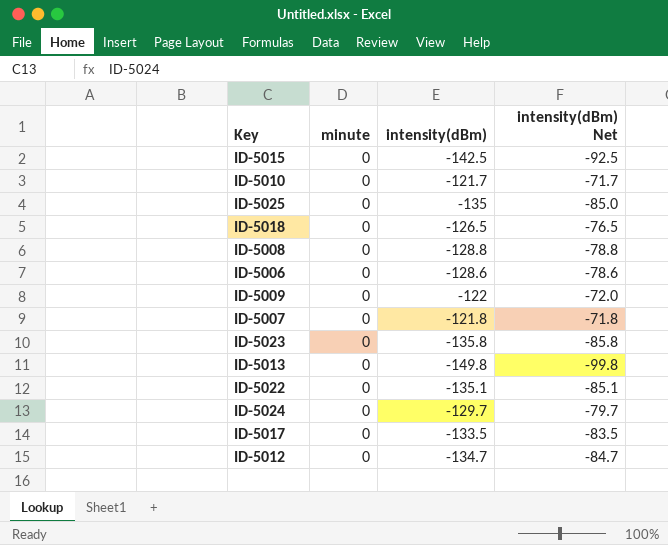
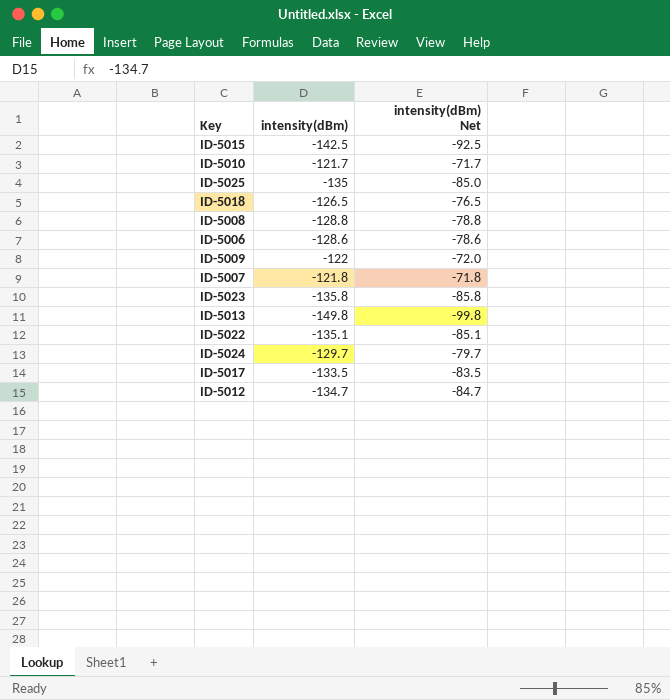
column minute | position: 2 -> none

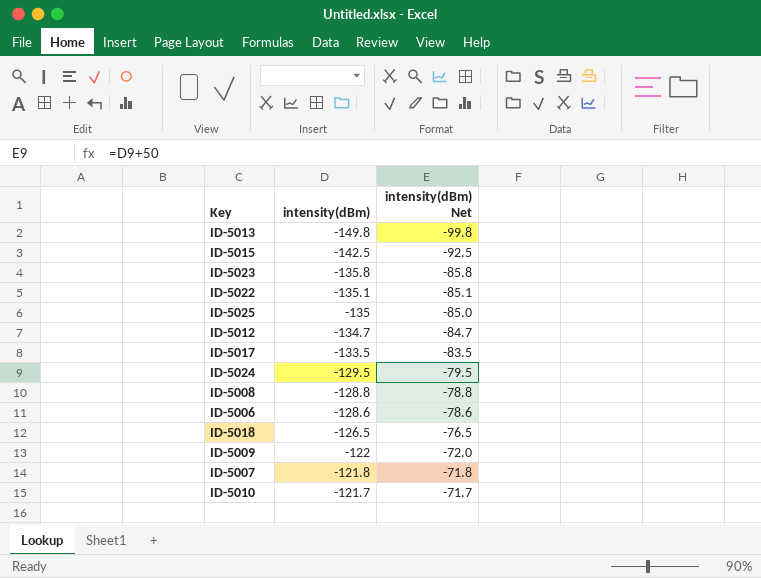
row order: none -> intensity(dBm) ascending
ID-5024 | intensity(dBm): -129.7 -> -129.5
ID-5024 | intensity(dBm) Net: -79.7 -> -79.5

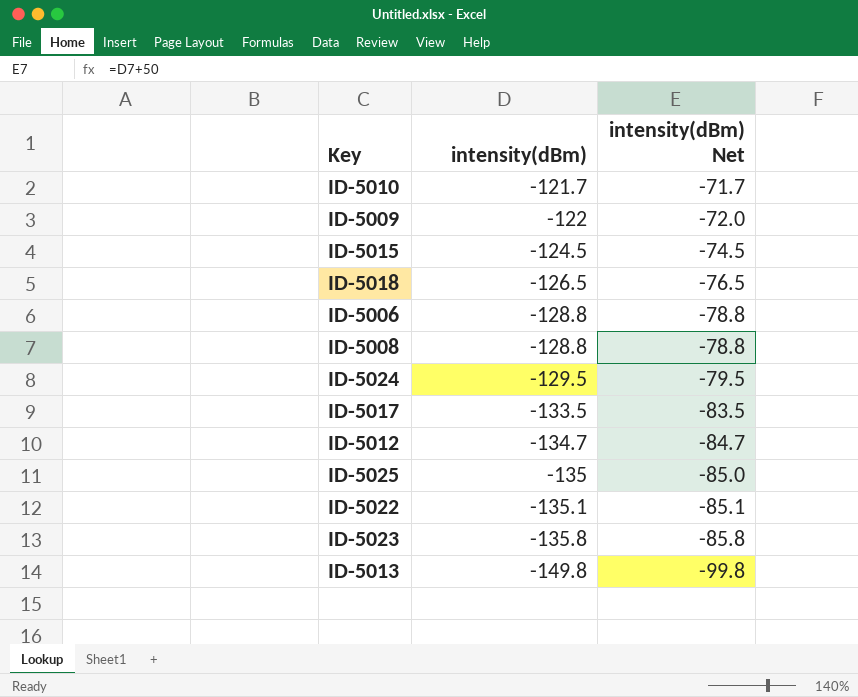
row order: intensity(dBm) ascending -> intensity(dBm) descending
row ID-5007: -121.8 | -71.8 -> none
ID-5015 | intensity(dBm): -142.5 -> -124.5
ID-5015 | intensity(dBm) Net: -92.5 -> -74.5
ID-5006 | intensity(dBm): -128.6 -> -128.8
ID-5006 | intensity(dBm) Net: -78.6 -> -78.8

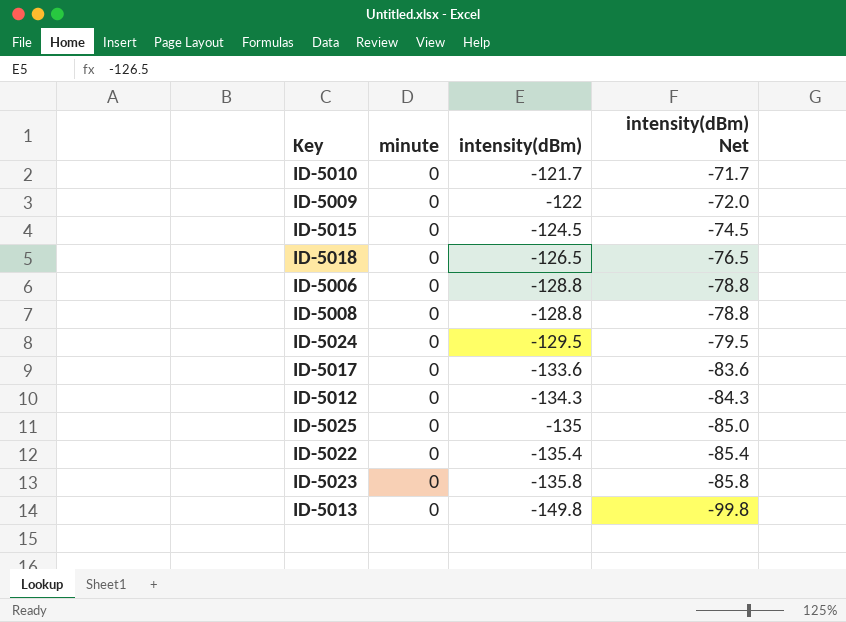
column minute | position: none -> 2
ID-5017 | intensity(dBm): -133.5 -> -133.6
ID-5017 | intensity(dBm) Net: -83.5 -> -83.6
ID-5012 | intensity(dBm): -134.7 -> -134.3
ID-5012 | intensity(dBm) Net: -84.7 -> -84.3
ID-5022 | intensity(dBm): -135.1 -> -135.4
ID-5022 | intensity(dBm) Net: -85.1 -> -85.4

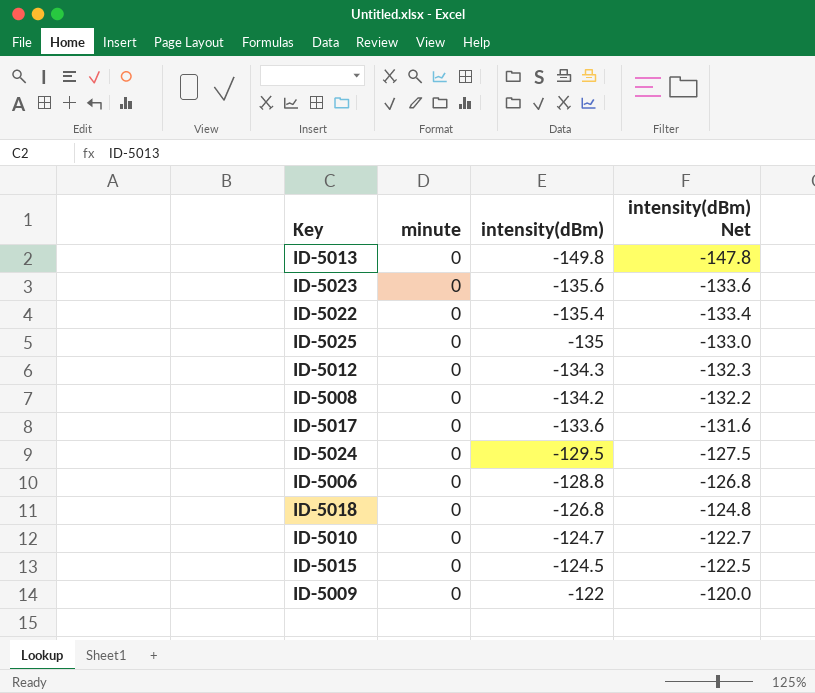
row order: intensity(dBm) descending -> intensity(dBm) ascending
column intensity(dBm) Net | formula: [intensity(dBm)] + 50 -> [intensity(dBm)] + 2
ID-5023 | intensity(dBm): -135.8 -> -135.6
ID-5008 | intensity(dBm): -128.8 -> -134.2
ID-5018 | intensity(dBm): -126.5 -> -126.8
ID-5010 | intensity(dBm): -121.7 -> -124.7

